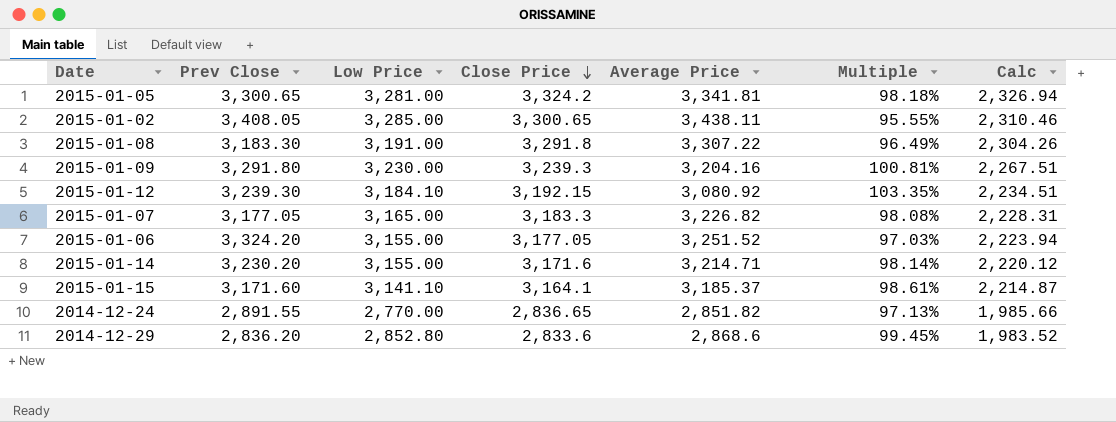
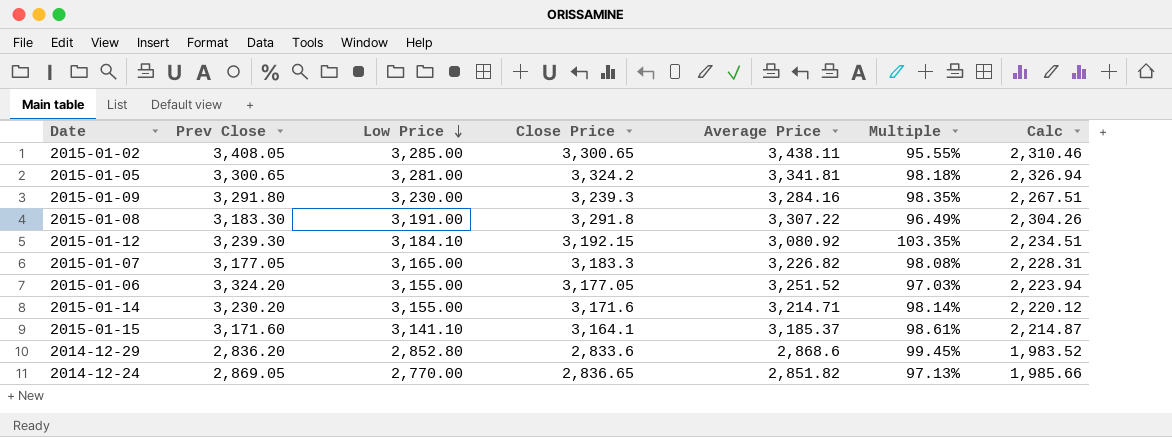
row order: Close Price descending -> Low Price descending
2015-01-09 | Average Price: 3,204.16 -> 3,284.16
2015-01-09 | Multiple: 100.81% -> 98.35%
2014-12-24 | Prev Close: 2,891.55 -> 2,869.05

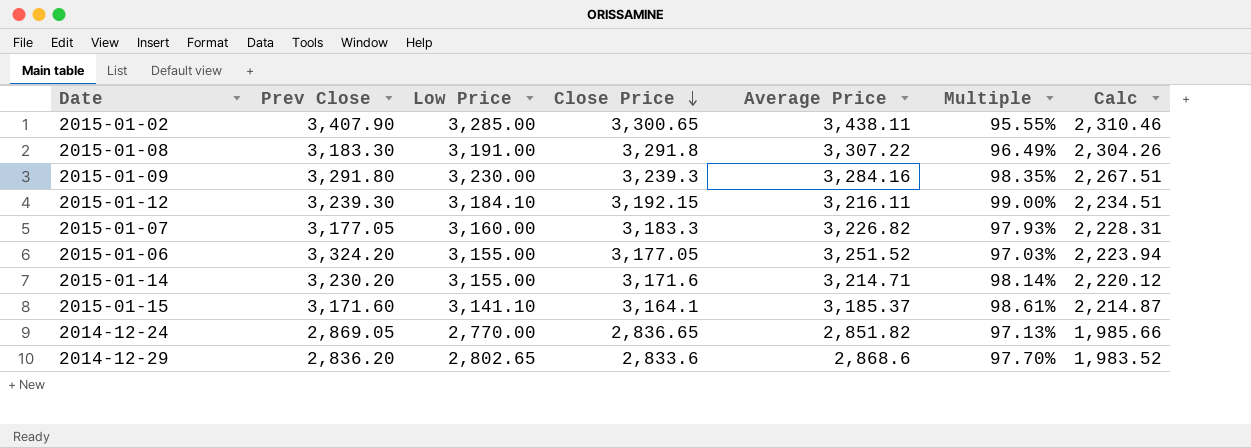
row order: Low Price descending -> Close Price descending
row 2015-01-05: 3,300.65 | 3,281.00 | 3,324.2 | 3,341.81 | 98.18% | 2,326.94 -> none
2015-01-02 | Prev Close: 3,408.05 -> 3,407.90
2015-01-12 | Average Price: 3,080.92 -> 3,216.11
2015-01-12 | Multiple: 103.35% -> 99.00%
2015-01-07 | Low Price: 3,165.00 -> 3,160.00
2015-01-07 | Multiple: 98.08% -> 97.93%
2014-12-29 | Low Price: 2,852.80 -> 2,802.65
2014-12-29 | Multiple: 99.45% -> 97.70%

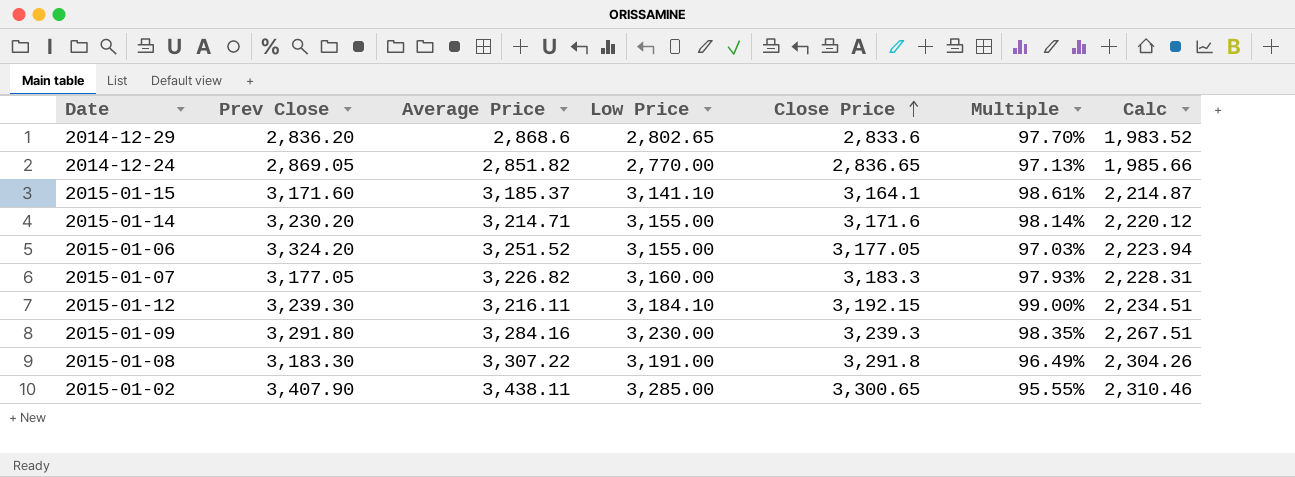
row order: Close Price descending -> Close Price ascending
column Average Price | position: 5 -> 3

